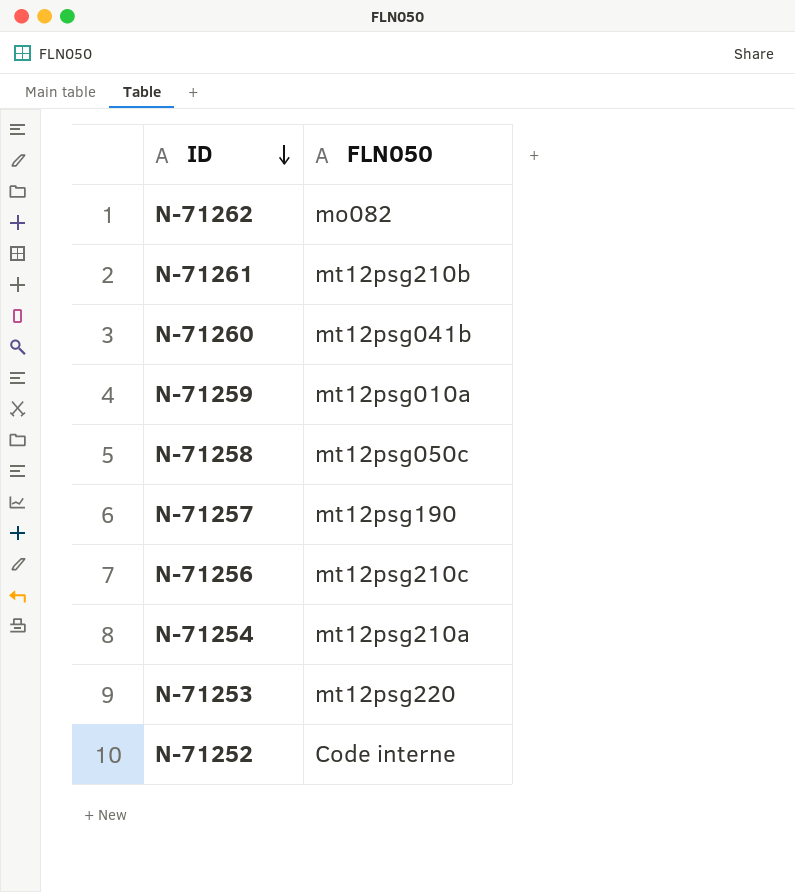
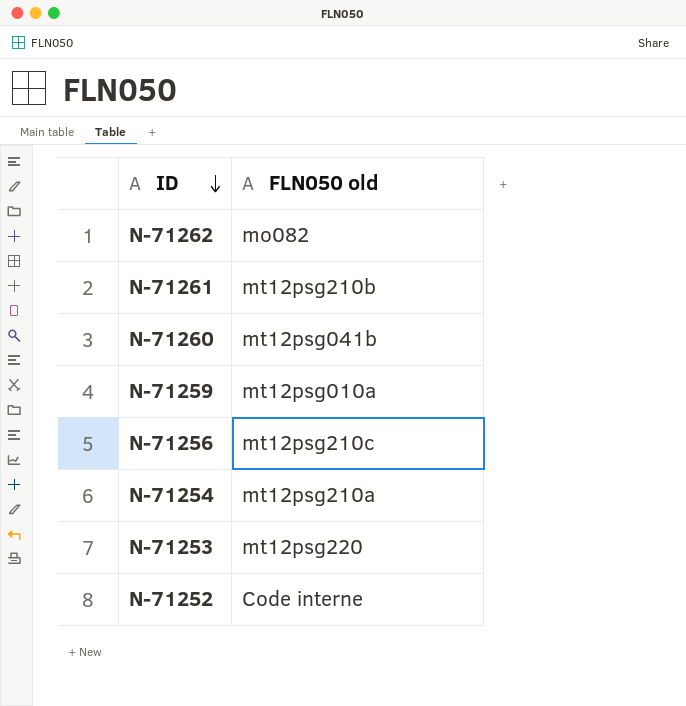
column name: FLN050 -> FLN050 old
row N-71258: mt12psg050c -> none
row N-71257: mt12psg190 -> none

